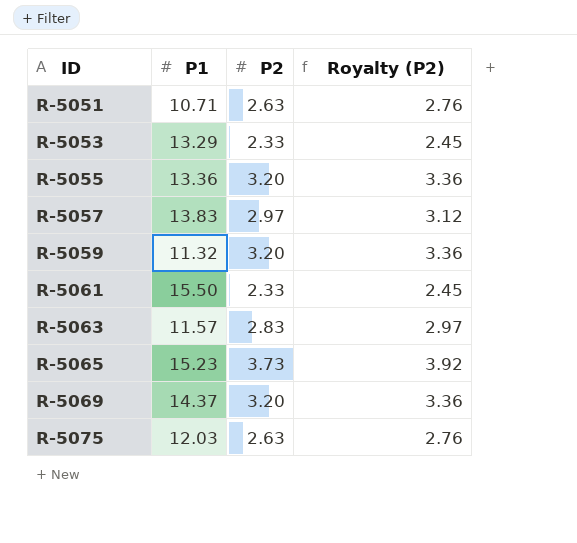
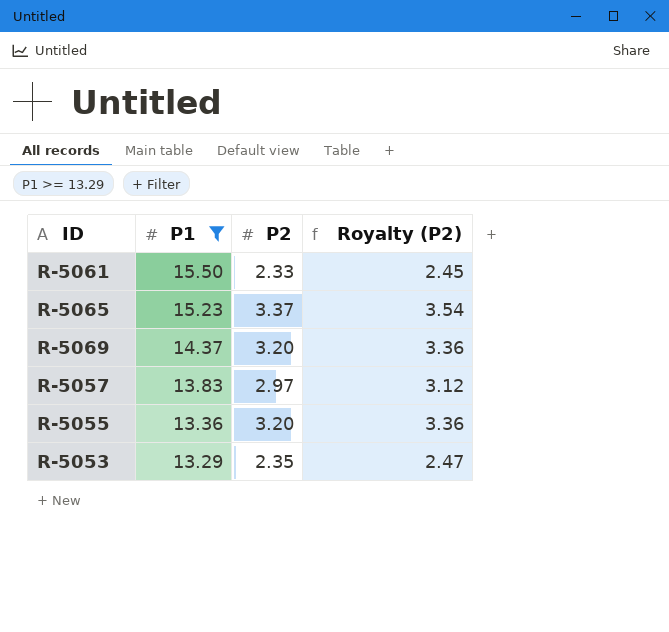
filter: none -> P1 >= 13.29
row order: ID ascending -> P1 descending
R-5065 | P2: 3.73 -> 3.37
R-5065 | Royalty (P2): 3.92 -> 3.54
R-5053 | P2: 2.33 -> 2.35
R-5053 | Royalty (P2): 2.45 -> 2.47

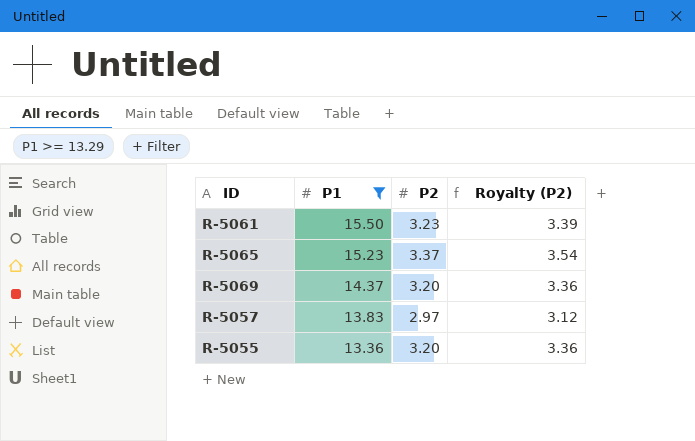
row R-5053: 13.29 | 2.35 | 2.47 -> none
R-5061 | P2: 2.33 -> 3.23
R-5061 | Royalty (P2): 2.45 -> 3.39

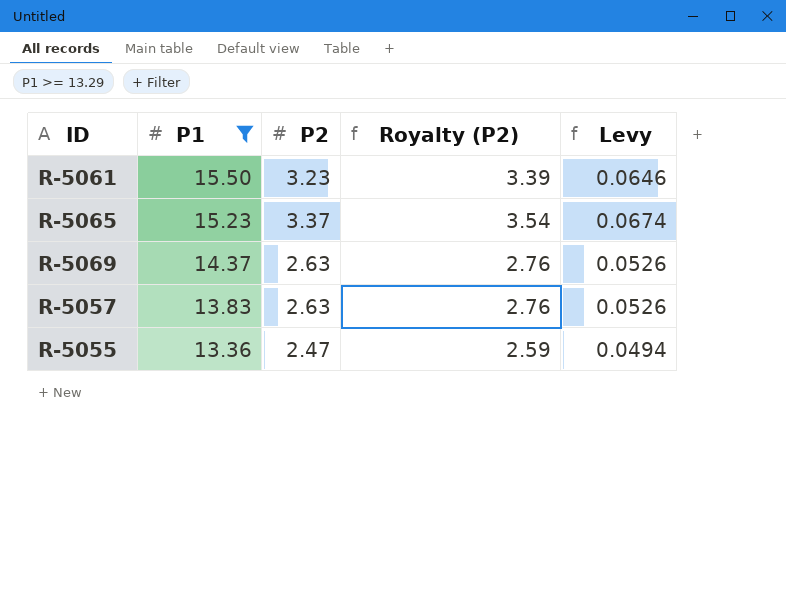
column Levy | formula: none -> [P2] * 0.02
R-5069 | P2: 3.20 -> 2.63
R-5069 | Royalty (P2): 3.36 -> 2.76
R-5057 | P2: 2.97 -> 2.63
R-5057 | Royalty (P2): 3.12 -> 2.76
R-5055 | P2: 3.20 -> 2.47
R-5055 | Royalty (P2): 3.36 -> 2.59

